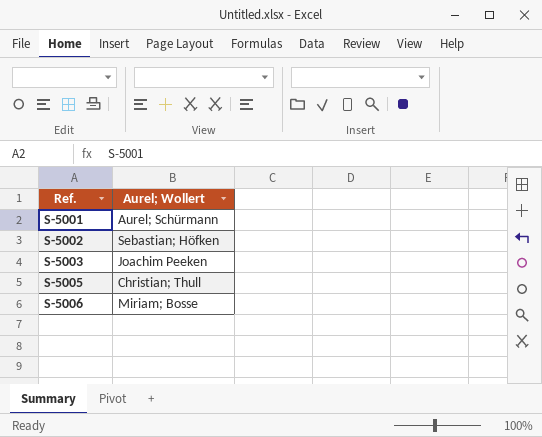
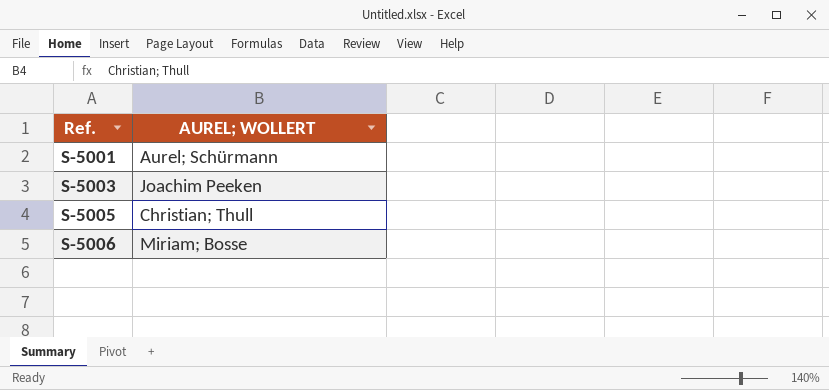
column name: Aurel; Wollert -> AUREL; WOLLERT
row S-5002: Sebastian; Höfken -> none

